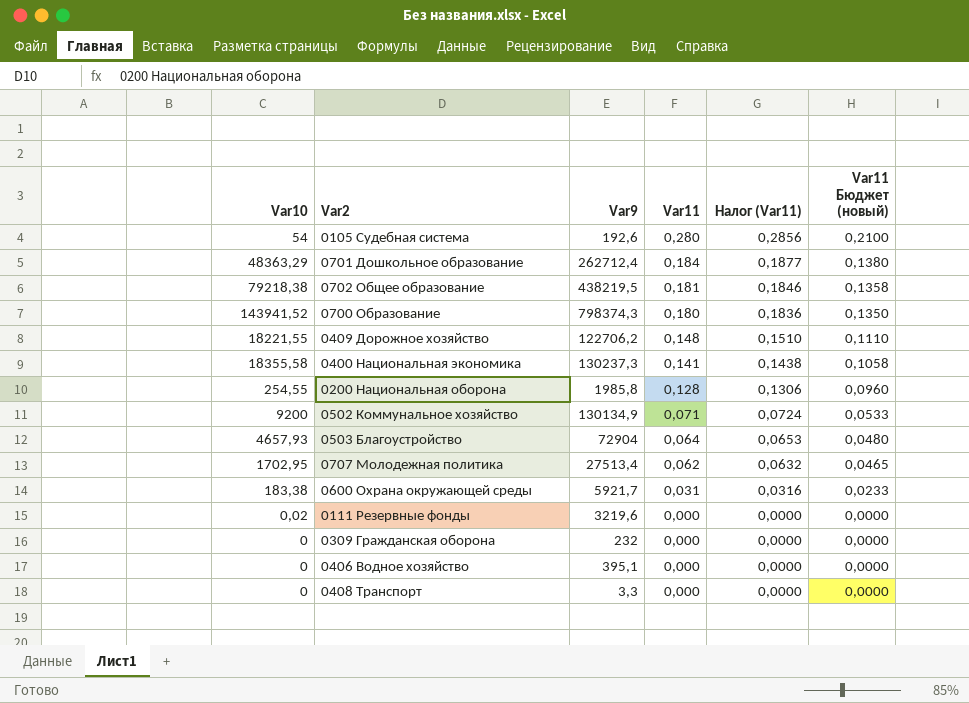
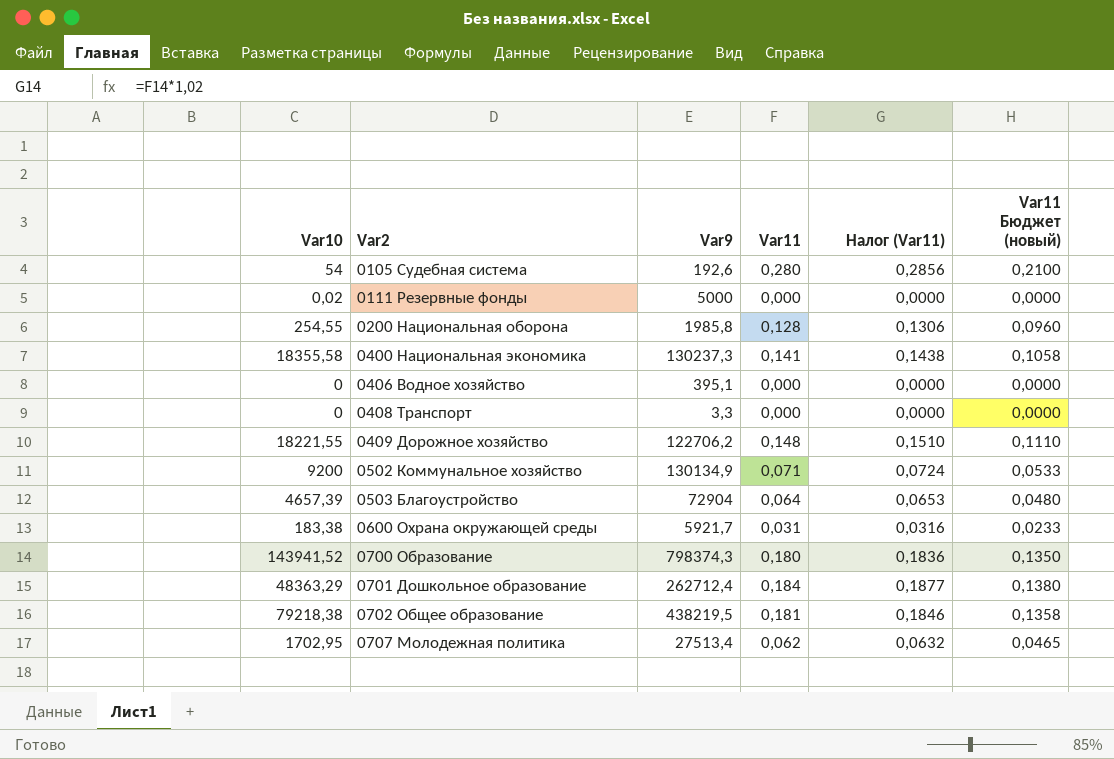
row order: Var11 descending -> Var2 ascending
row 0309 Гражданская оборона: 0 | 232 | 0,000 | 0,0000 | 0,0000 -> none
0111 Резервные фонды | Var9: 3219,6 -> 5000
0503 Благоустройство | Var10: 4657,93 -> 4657,39

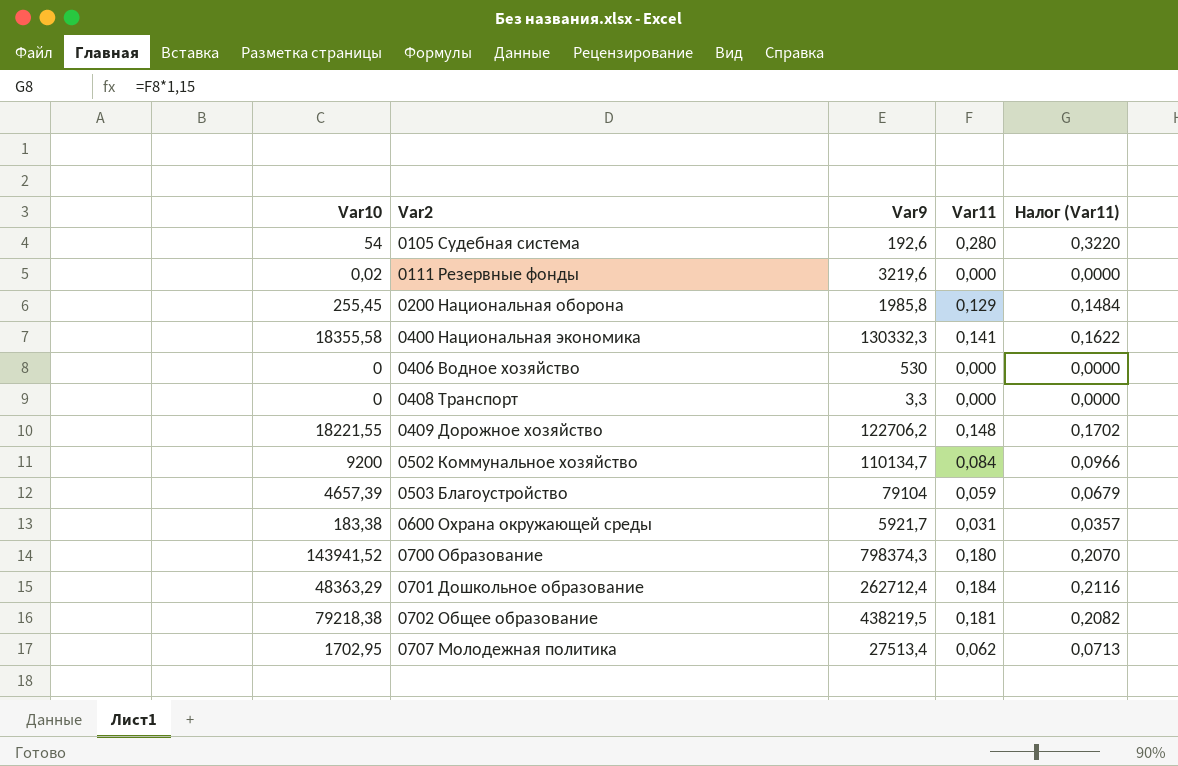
column Var11 Бюджет (новый) | formula: [Var11] * 0,75 -> none
column Налог (Var11) | formula: [Var11] * 1,02 -> [Var11] * 1,15
0111 Резервные фонды | Var9: 5000 -> 3219,6
0200 Национальная оборона | Var10: 254,55 -> 255,45
0200 Национальная оборона | Var11: 0,128 -> 0,129
0400 Национальная экономика | Var9: 130237,3 -> 130332,3
0406 Водное хозяйство | Var9: 395,1 -> 530
0502 Коммунальное хозяйство | Var9: 130134,9 -> 110134,7
0502 Коммунальное хозяйство | Var11: 0,071 -> 0,084
0503 Благоустройство | Var9: 72904 -> 79104
0503 Благоустройство | Var11: 0,064 -> 0,059

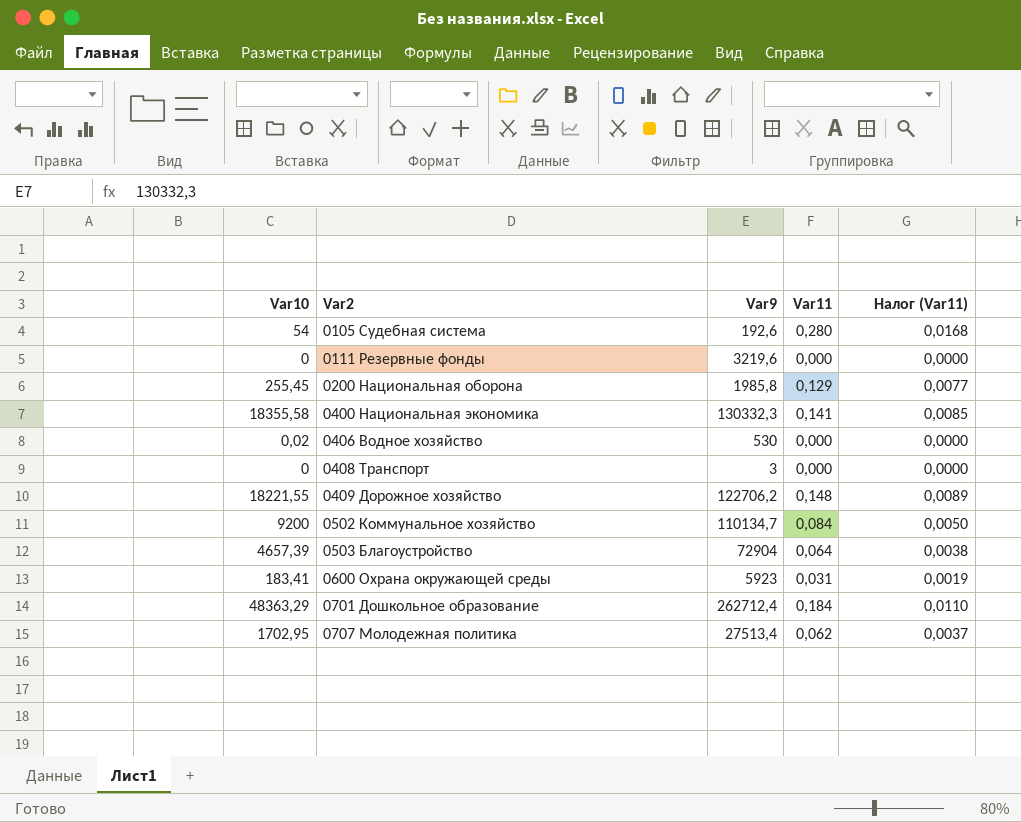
column Налог (Var11) | formula: [Var11] * 1,15 -> [Var11] * 0,06
row 0700 Образование: 143941,52 | 798374,3 | 0,180 | 0,2070 -> none
row 0702 Общее образование: 79218,38 | 438219,5 | 0,181 | 0,2082 -> none
0111 Резервные фонды | Var10: 0,02 -> 0
0406 Водное хозяйство | Var10: 0 -> 0,02
0408 Транспорт | Var9: 3,3 -> 3
0503 Благоустройство | Var9: 79104 -> 72904
0503 Благоустройство | Var11: 0,059 -> 0,064
0600 Охрана окружающей среды | Var10: 183,38 -> 183,41
0600 Охрана окружающей среды | Var9: 5921,7 -> 5923

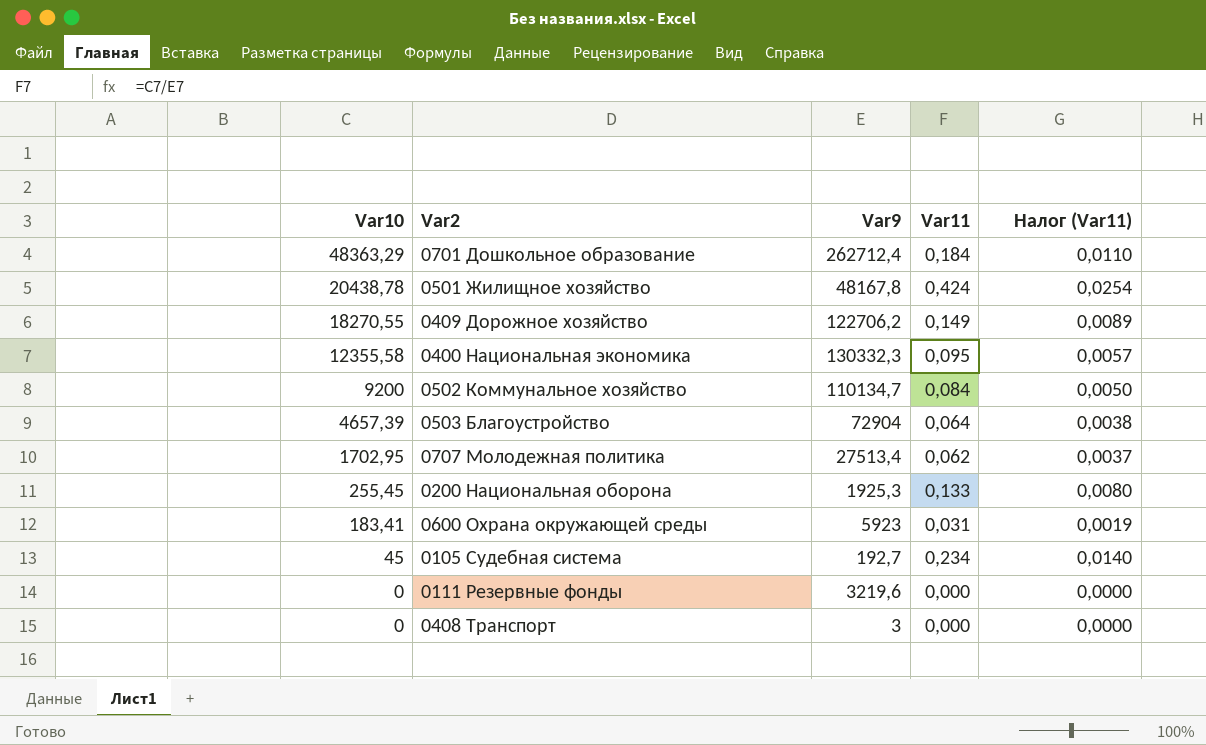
row order: Var2 ascending -> Var10 descending
row 0406 Водное хозяйство: 0,02 | 530 | 0,000 | 0,0000 -> none
row 0501 Жилищное хозяйство: none -> 20438,78 | 48167,8 | 0,424 | 0,0254
0409 Дорожное хозяйство | Var10: 18221,55 -> 18270,55
0409 Дорожное хозяйство | Var11: 0,148 -> 0,149
0400 Национальная экономика | Var10: 18355,58 -> 12355,58
0400 Национальная экономика | Var11: 0,141 -> 0,095
0400 Национальная экономика | Налог (Var11): 0,0085 -> 0,0057
0200 Национальная оборона | Var9: 1985,8 -> 1925,3
0200 Национальная оборона | Var11: 0,129 -> 0,133
0200 Национальная оборона | Налог (Var11): 0,0077 -> 0,0080
0105 Судебная система | Var10: 54 -> 45
0105 Судебная система | Var9: 192,6 -> 192,7
0105 Судебная система | Var11: 0,280 -> 0,234
0105 Судебная система | Налог (Var11): 0,0168 -> 0,0140

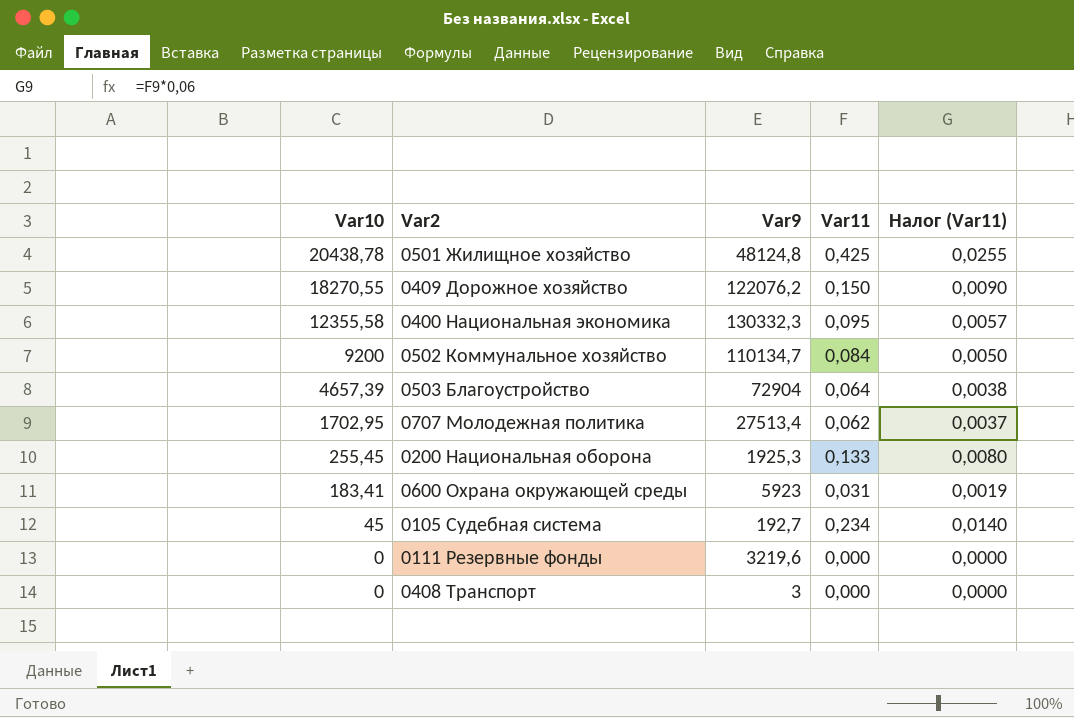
row 0701 Дошкольное образование: 48363,29 | 262712,4 | 0,184 | 0,0110 -> none
0501 Жилищное хозяйство | Var9: 48167,8 -> 48124,8
0501 Жилищное хозяйство | Var11: 0,424 -> 0,425
0501 Жилищное хозяйство | Налог (Var11): 0,0254 -> 0,0255
0409 Дорожное хозяйство | Var9: 122706,2 -> 122076,2
0409 Дорожное хозяйство | Var11: 0,149 -> 0,150
0409 Дорожное хозяйство | Налог (Var11): 0,0089 -> 0,0090

